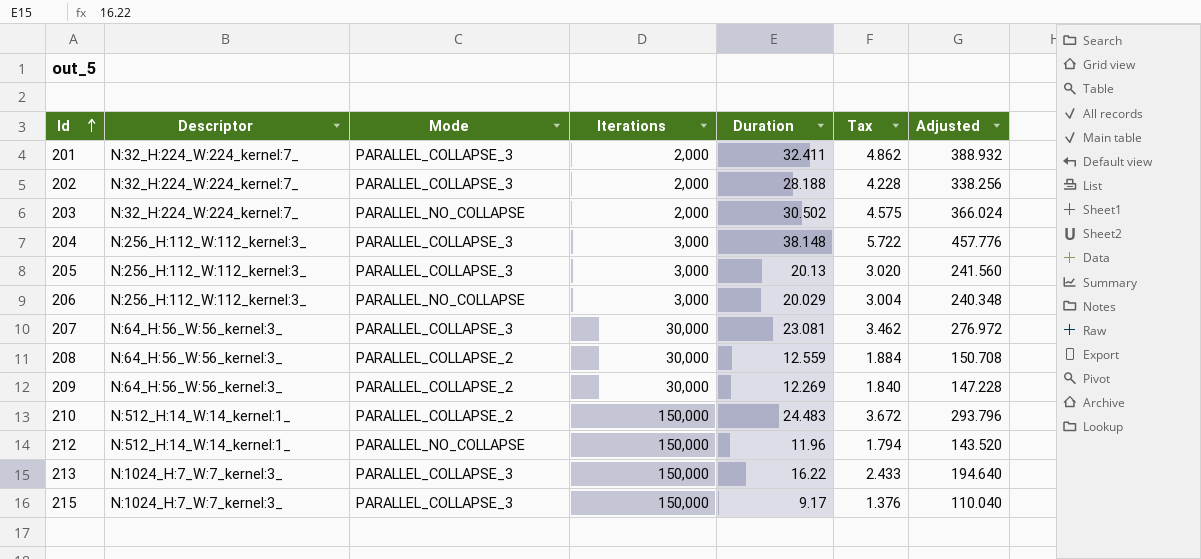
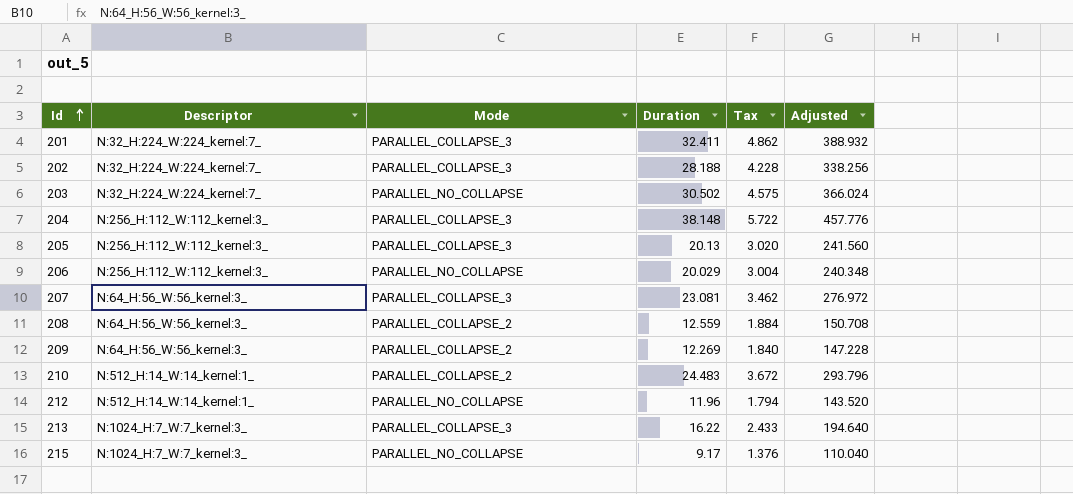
column Iterations | position: 4 -> none
215 | Mode: PARALLEL_COLLAPSE_3 -> PARALLEL_NO_COLLAPSE

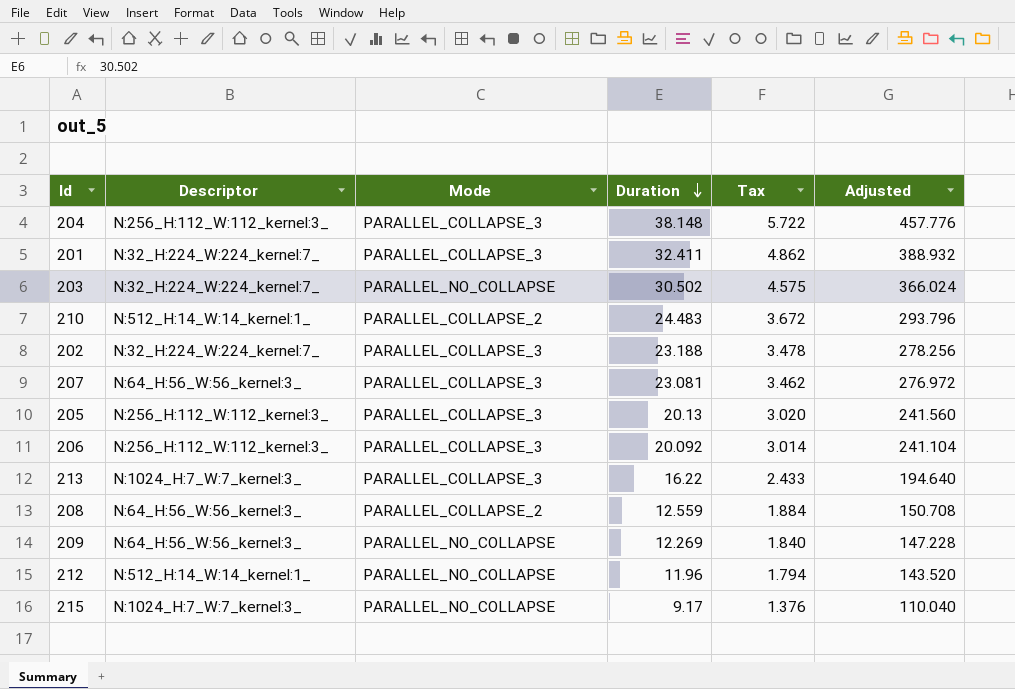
row order: Id ascending -> Duration descending
202 | Duration: 28.188 -> 23.188
202 | Tax: 4.228 -> 3.478
202 | Adjusted: 338.256 -> 278.256
206 | Mode: PARALLEL_NO_COLLAPSE -> PARALLEL_COLLAPSE_3
206 | Duration: 20.029 -> 20.092
206 | Tax: 3.004 -> 3.014
206 | Adjusted: 240.348 -> 241.104
209 | Mode: PARALLEL_COLLAPSE_2 -> PARALLEL_NO_COLLAPSE

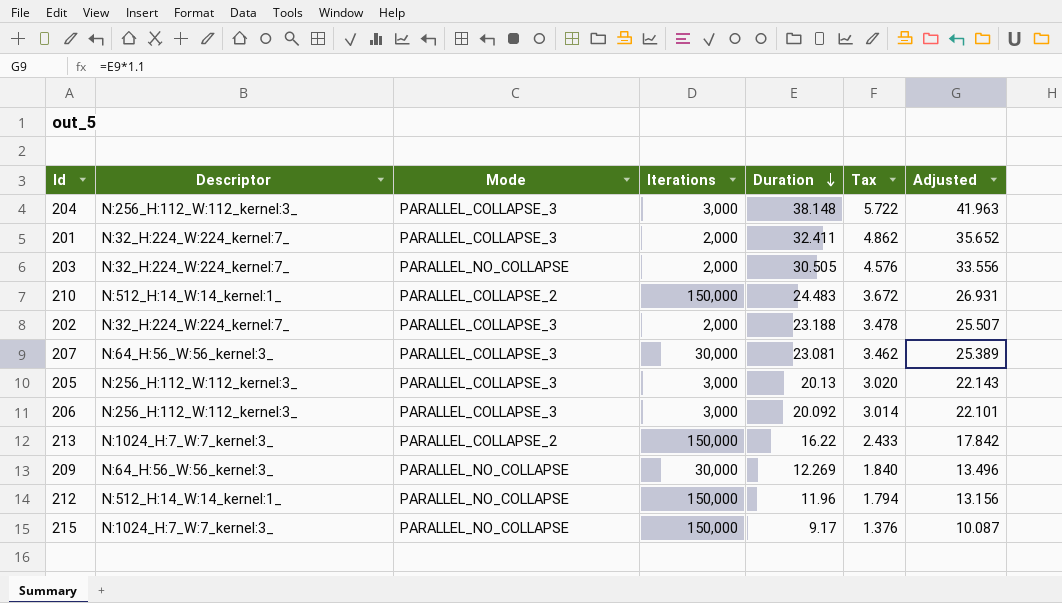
column Iterations | position: none -> 4
column Adjusted | formula: [Duration] * 12 -> [Duration] * 1.1
row 208: N:64_H:56_W:56_kernel:3_ | PARALLEL_COLLAPSE_2 | 12.559 | 1.884 | 150.708 -> none
203 | Duration: 30.502 -> 30.505
203 | Tax: 4.575 -> 4.576
213 | Mode: PARALLEL_COLLAPSE_3 -> PARALLEL_COLLAPSE_2

